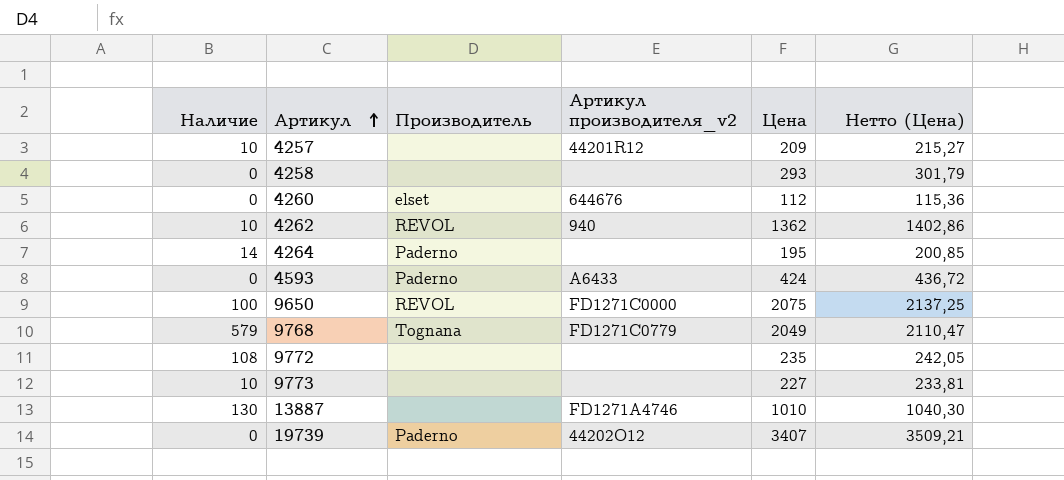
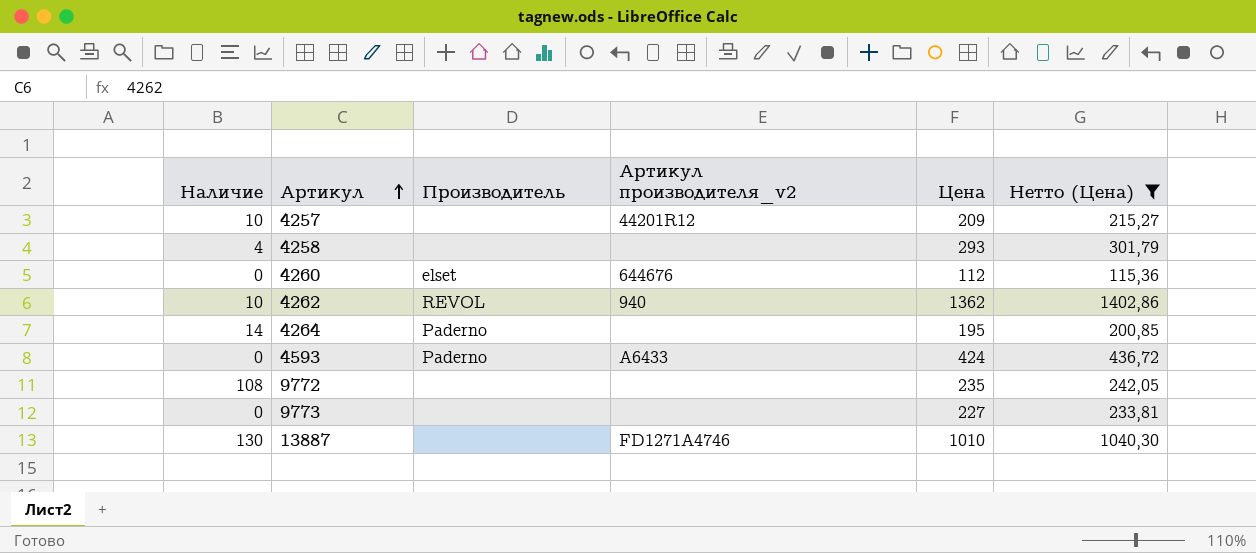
filter: none -> Нетто (Цена) <= 1402,86
4258 | Наличие: 0 -> 4
9773 | Наличие: 10 -> 0

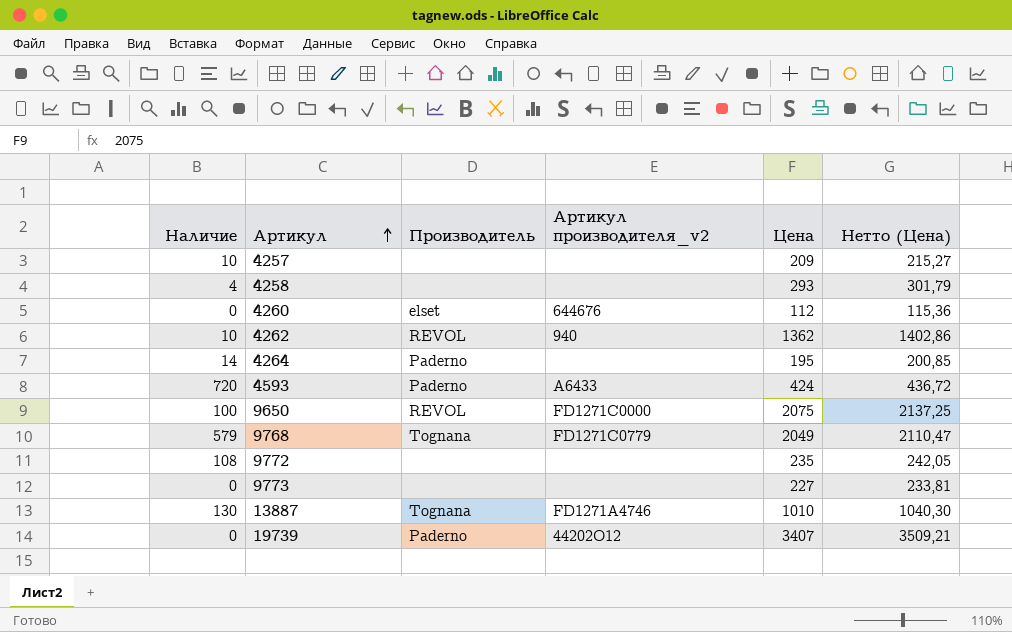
filter: Нетто (Цена) <= 1402,86 -> none
4257 | Артикул производителя_v2: 44201R12 -> none
4593 | Наличие: 0 -> 720
13887 | Производитель: none -> Tognana

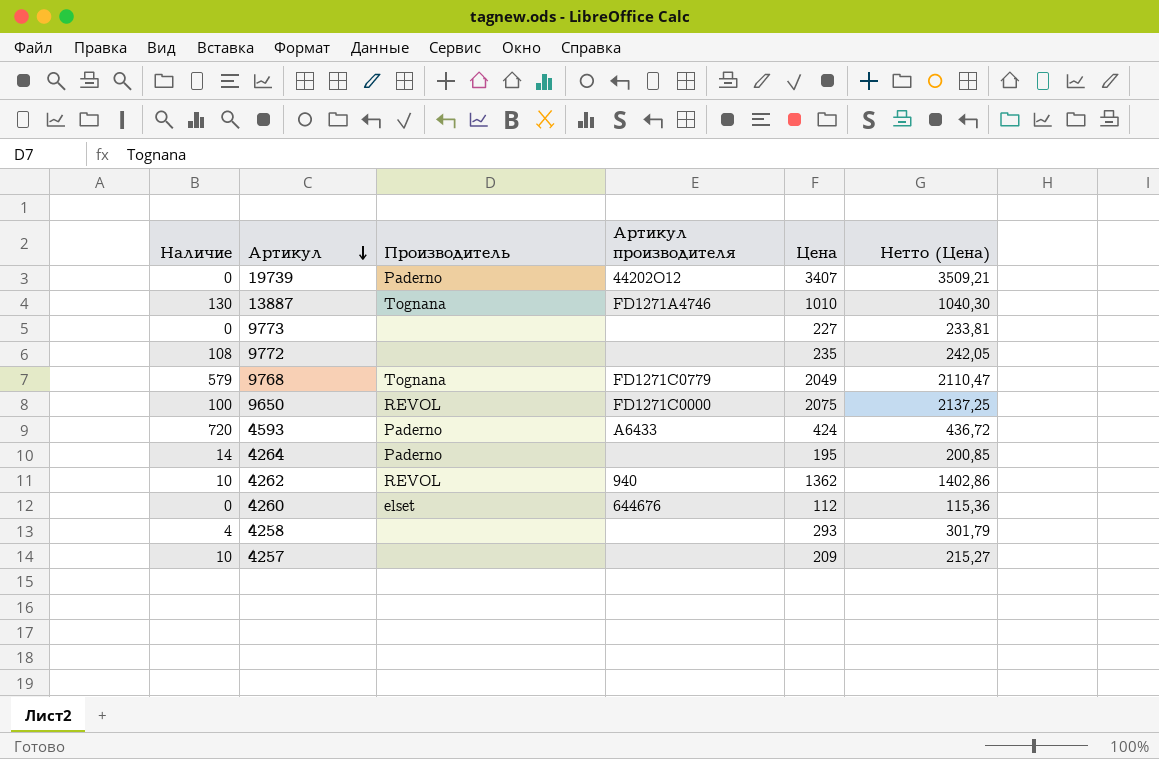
row order: Артикул ascending -> Артикул descending
column name: Артикул производителя_v2 -> Артикул производителя

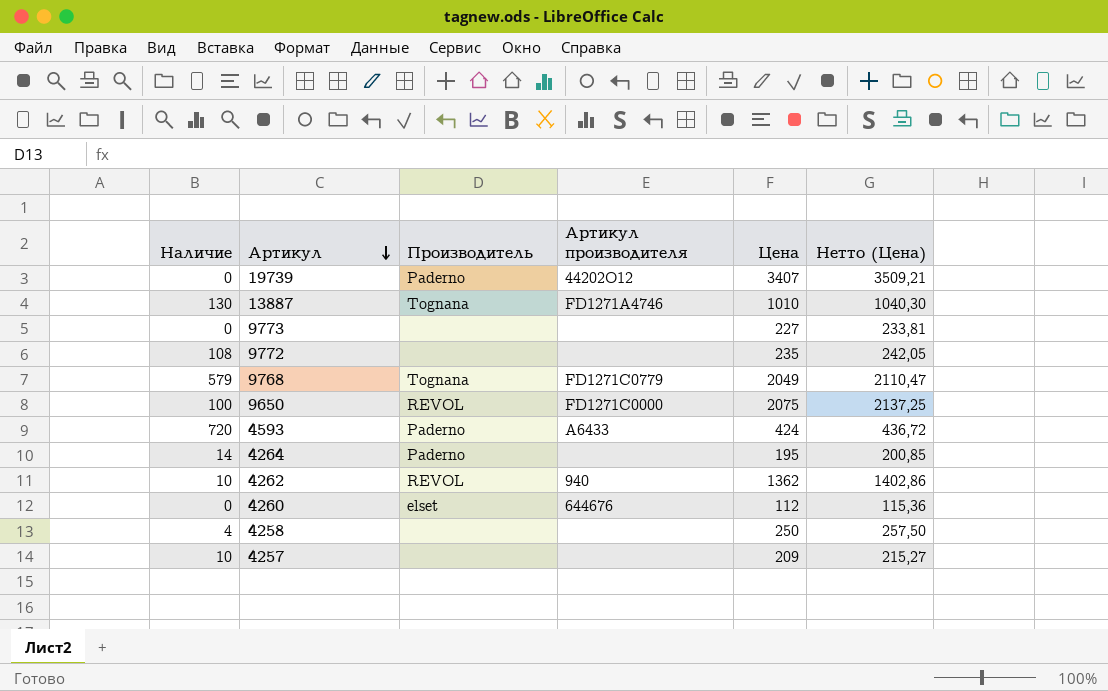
4258 | Цена: 293 -> 250
4258 | Нетто (Цена): 301,79 -> 257,50

